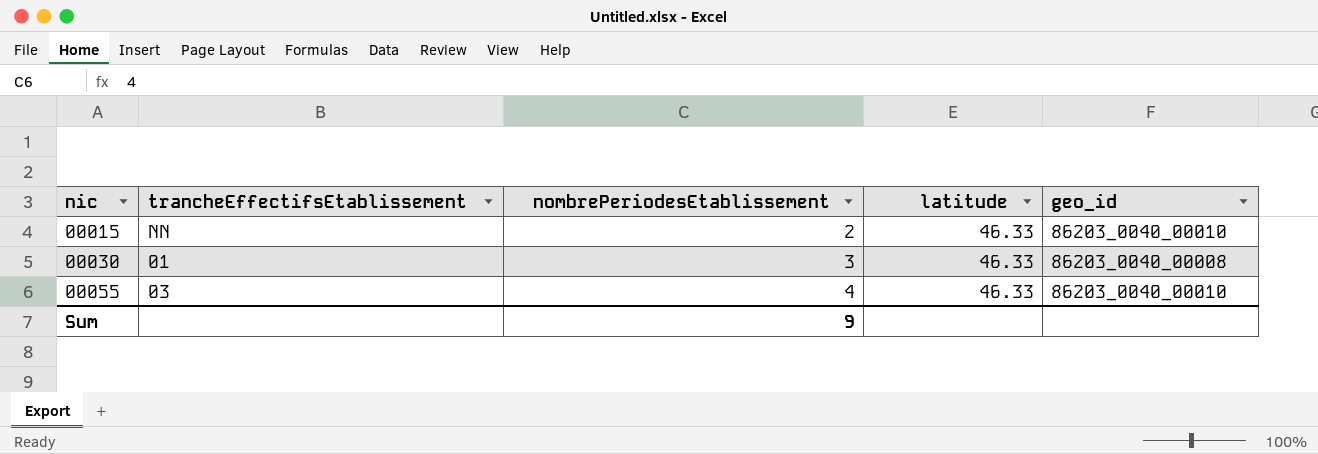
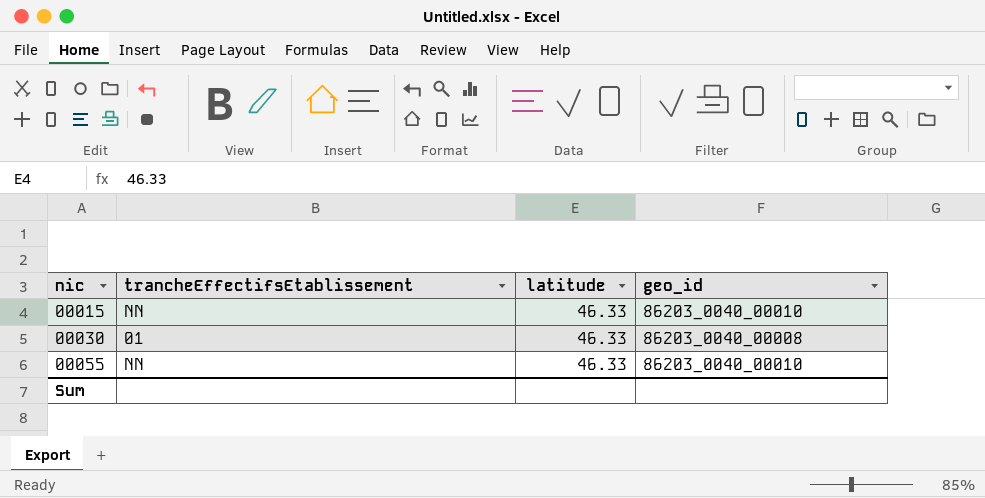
column nombrePeriodesEtablissement | position: 3 -> none
00055 | trancheEffectifsEtablissement: 03 -> NN

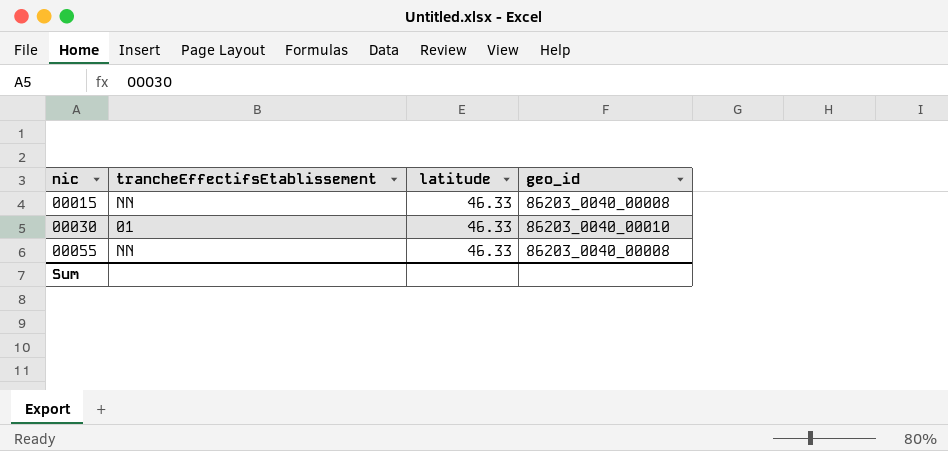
00015 | geo_id: 86203_0040_00010 -> 86203_0040_00008
00030 | geo_id: 86203_0040_00008 -> 86203_0040_00010
00055 | geo_id: 86203_0040_00010 -> 86203_0040_00008

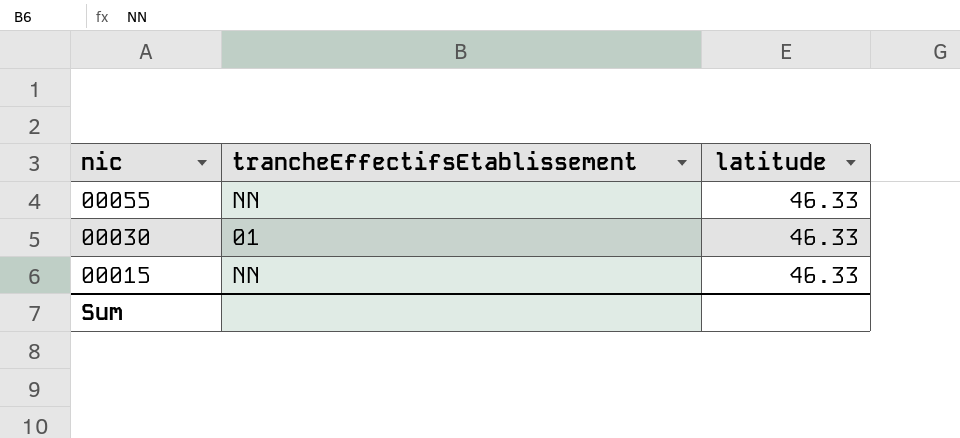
row order: nic ascending -> nic descending
column geo_id | position: 4 -> none

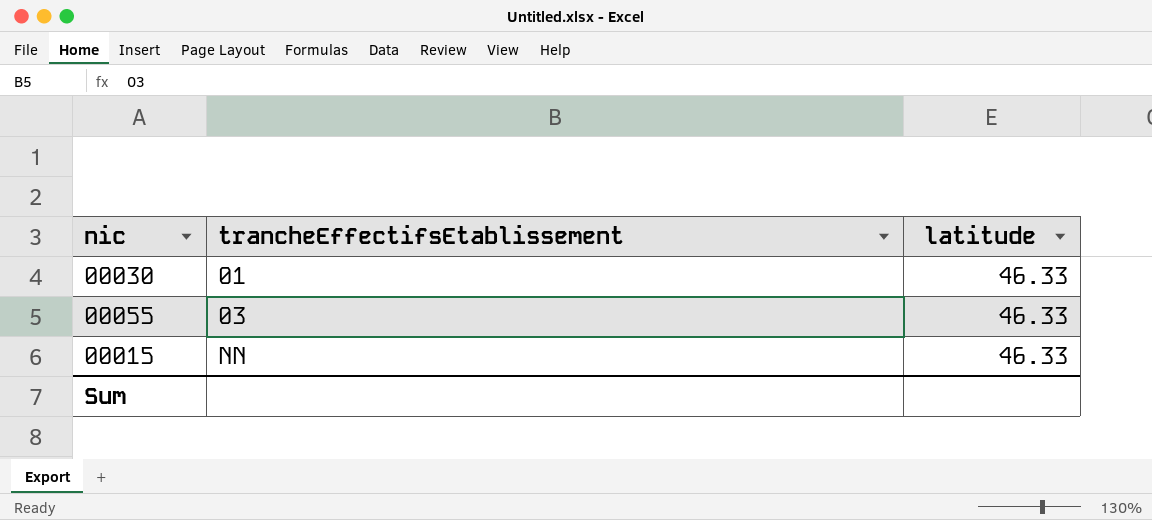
row order: nic descending -> trancheEffectifsEtablissement ascending
00055 | trancheEffectifsEtablissement: NN -> 03

